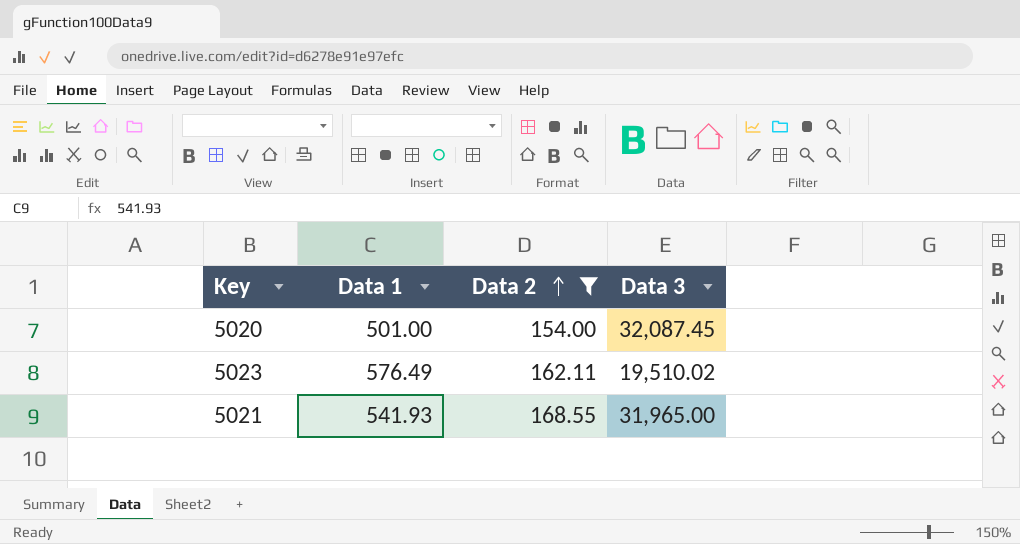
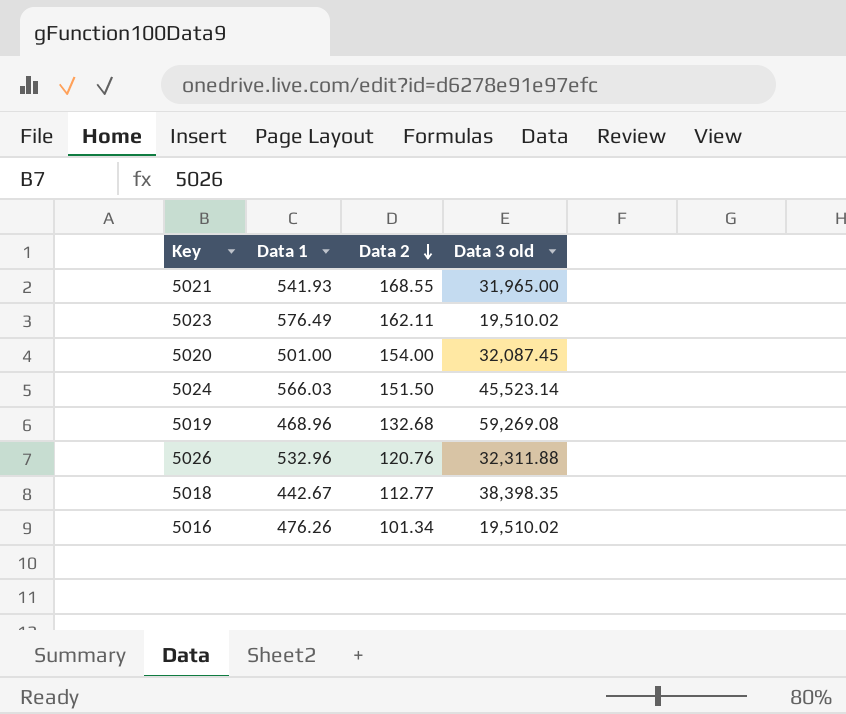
filter: Data 2 >= 154.00 -> none
row order: Data 2 ascending -> Data 2 descending
column name: Data 3 -> Data 3 old

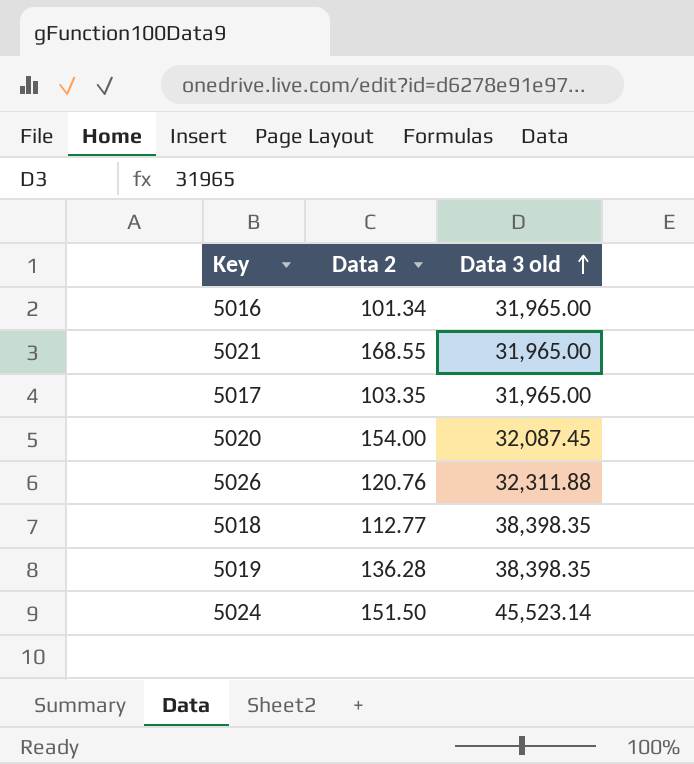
row order: Data 2 descending -> Data 3 old ascending
column Data 1 | position: 2 -> none
row 5023: 576.49 | 162.11 | 19,510.02 -> none
5016 | Data 3 old: 19,510.02 -> 31,965.00
row 5017: none -> 103.35 | 31,965.00
5019 | Data 2: 132.68 -> 136.28
5019 | Data 3 old: 59,269.08 -> 38,398.35

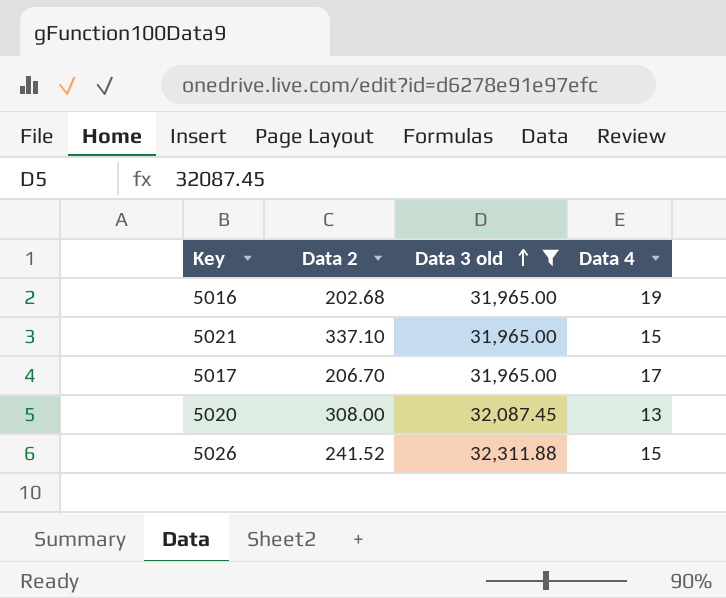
filter: none -> Data 3 old <= 32,311.88
column Data 4 | position: none -> 4
5016 | Data 2: 101.34 -> 202.68
5021 | Data 2: 168.55 -> 337.10
5017 | Data 2: 103.35 -> 206.70
5020 | Data 2: 154.00 -> 308.00
5026 | Data 2: 120.76 -> 241.52

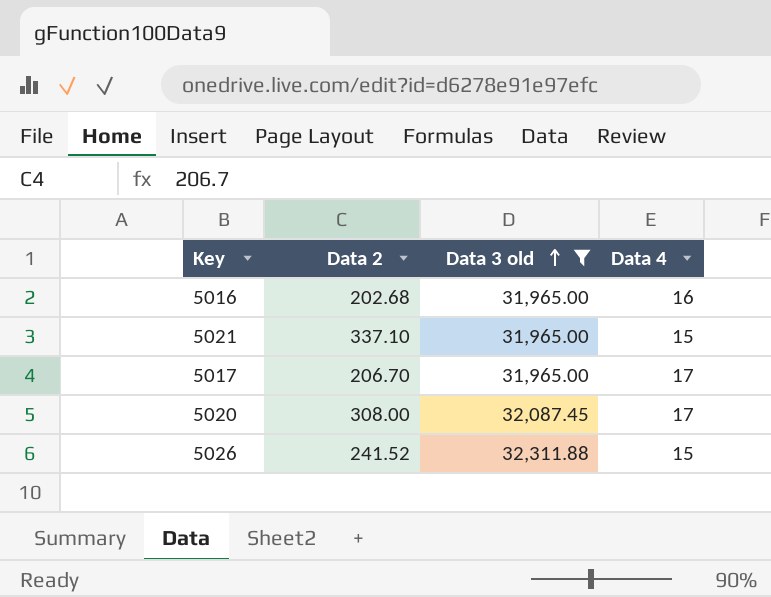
5016 | Data 4: 19 -> 16
5020 | Data 4: 13 -> 17

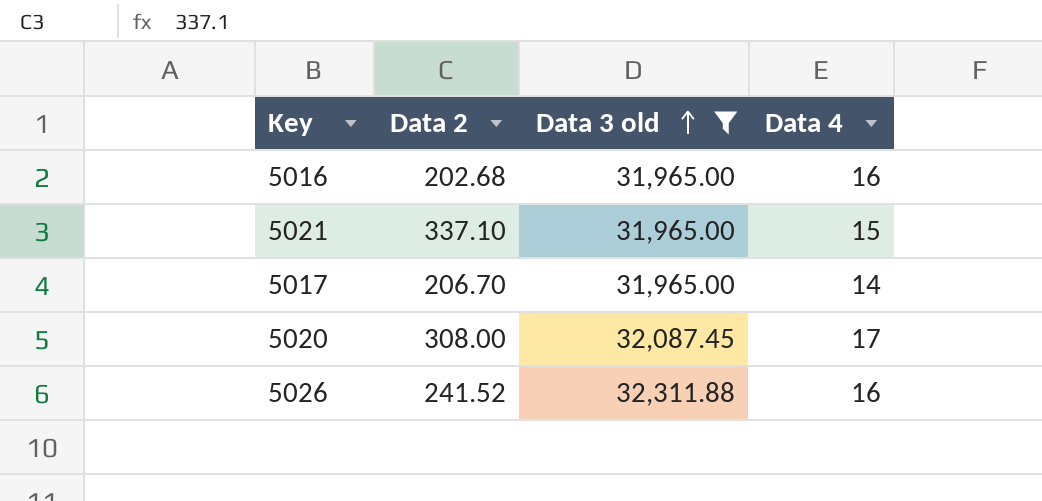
5017 | Data 4: 17 -> 14
5026 | Data 4: 15 -> 16

